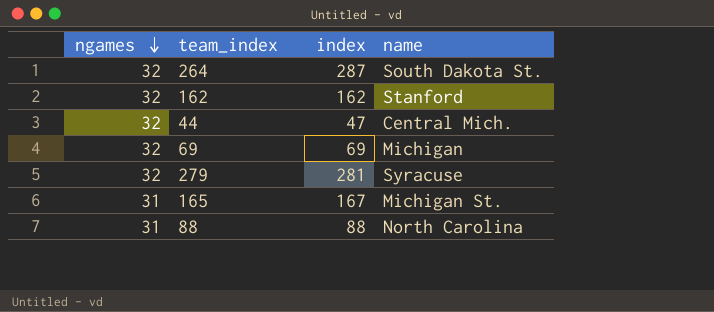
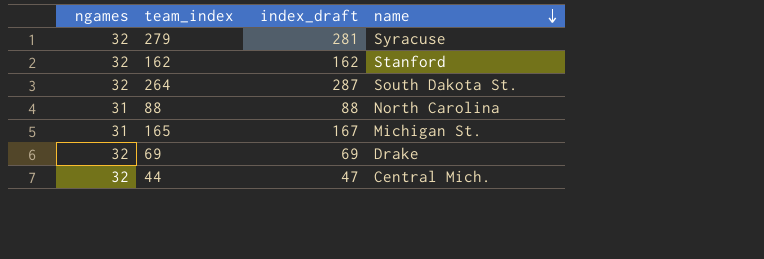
row order: ngames descending -> name descending
column name: index -> index_draft
69 | name: Michigan -> Drake

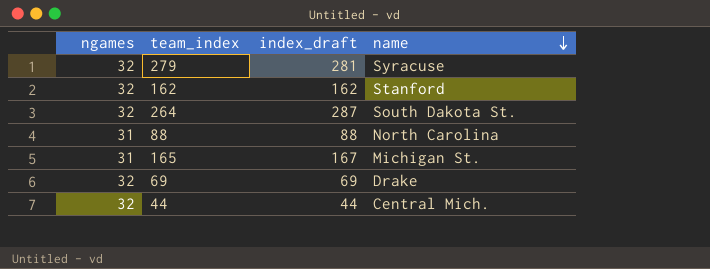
44 | index_draft: 47 -> 44

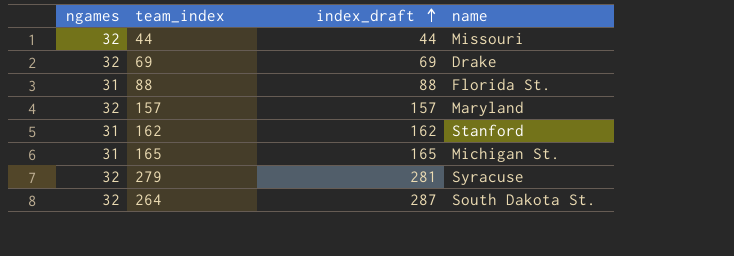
row order: name descending -> index_draft ascending
44 | name: Central Mich. -> Missouri
88 | name: North Carolina -> Florida St.
row 157: none -> 32 | 157 | Maryland
162 | ngames: 32 -> 31
165 | index_draft: 167 -> 165

